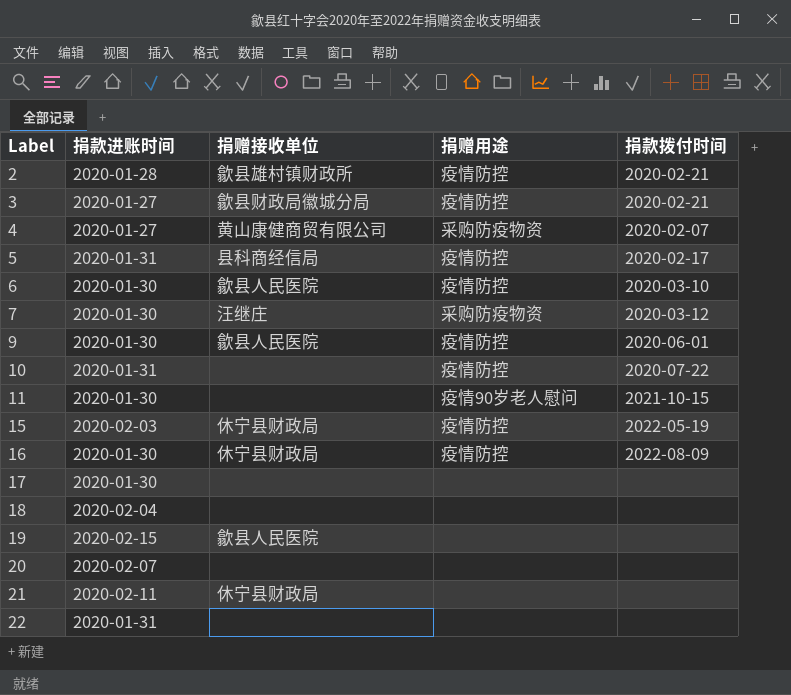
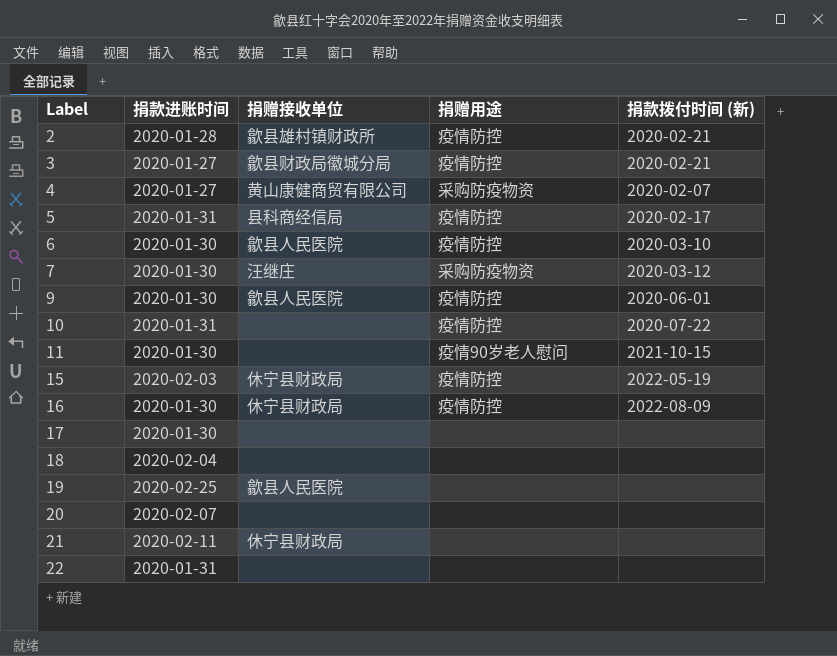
column name: 捐款拨付时间 -> 捐款拨付时间 (新)
19 | 捐款进账时间: 2020-02-15 -> 2020-02-25

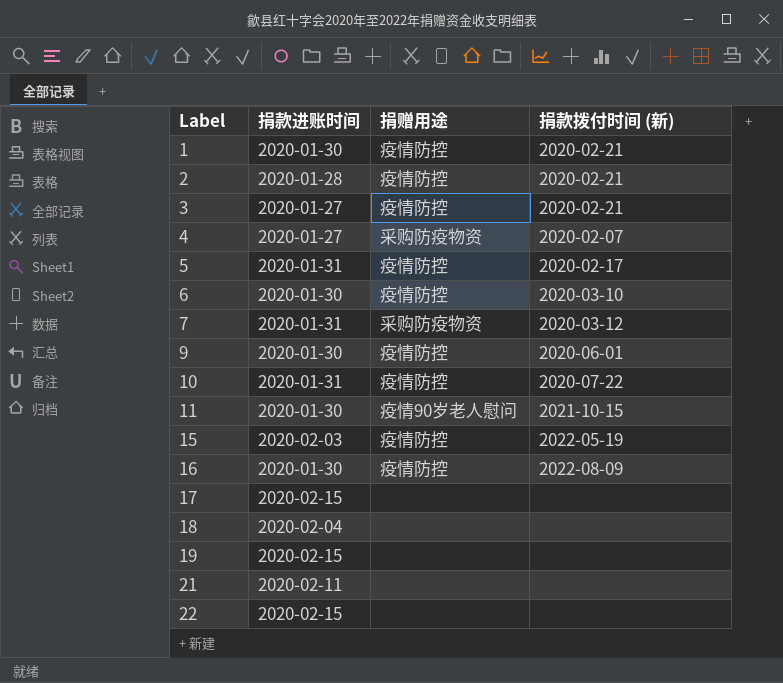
column 捐赠接收单位 | position: 3 -> none
row 20: 2020-02-07 | none | none | none -> none
row 1: none -> 2020-01-30 | 疫情防控 | 2020-02-21
7 | 捐款进账时间: 2020-01-30 -> 2020-01-31
17 | 捐款进账时间: 2020-01-30 -> 2020-02-15
19 | 捐款进账时间: 2020-02-25 -> 2020-02-15
22 | 捐款进账时间: 2020-01-31 -> 2020-02-15

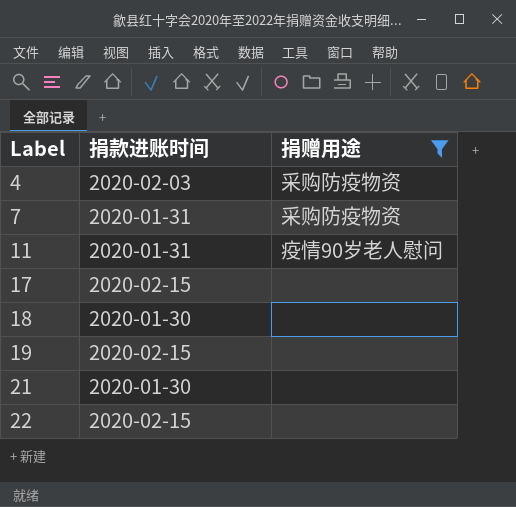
filter: none -> 捐赠用途 != 疫情防控
column 捐款拨付时间 (新) | position: 4 -> none
4 | 捐款进账时间: 2020-01-27 -> 2020-02-03
11 | 捐款进账时间: 2020-01-30 -> 2020-01-31
18 | 捐款进账时间: 2020-02-04 -> 2020-01-30
21 | 捐款进账时间: 2020-02-11 -> 2020-01-30

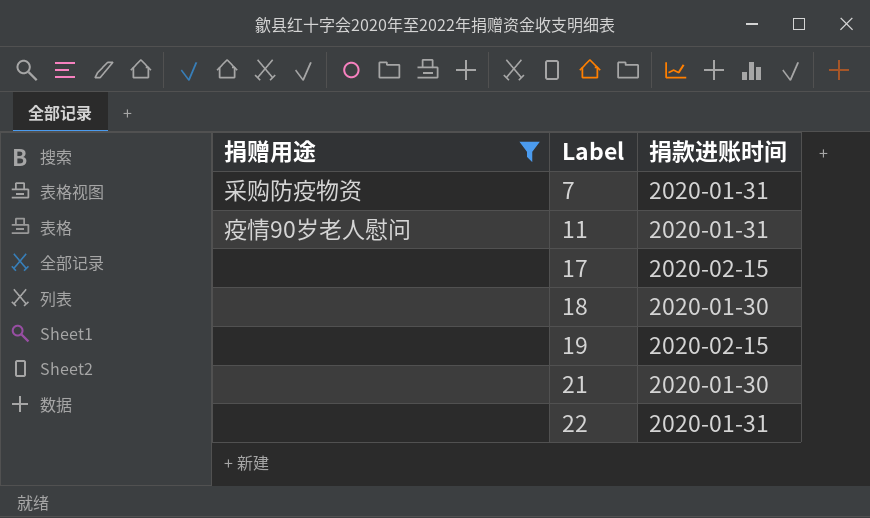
column 捐赠用途 | position: 3 -> 1
row 4: 2020-02-03 | 采购防疫物资 -> none
22 | 捐款进账时间: 2020-02-15 -> 2020-01-31

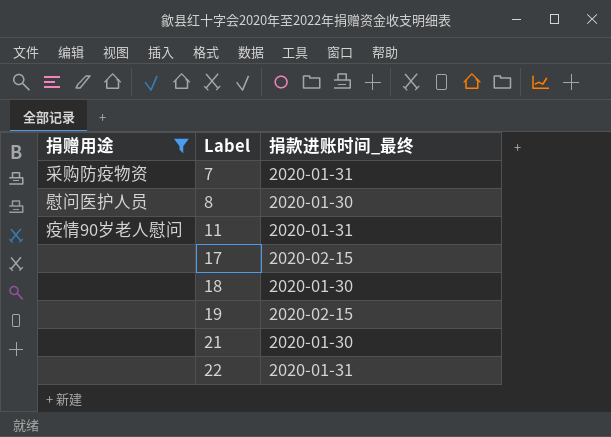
column name: 捐款进账时间 -> 捐款进账时间_最终
row 8: none -> 慰问医护人员 | 2020-01-30

